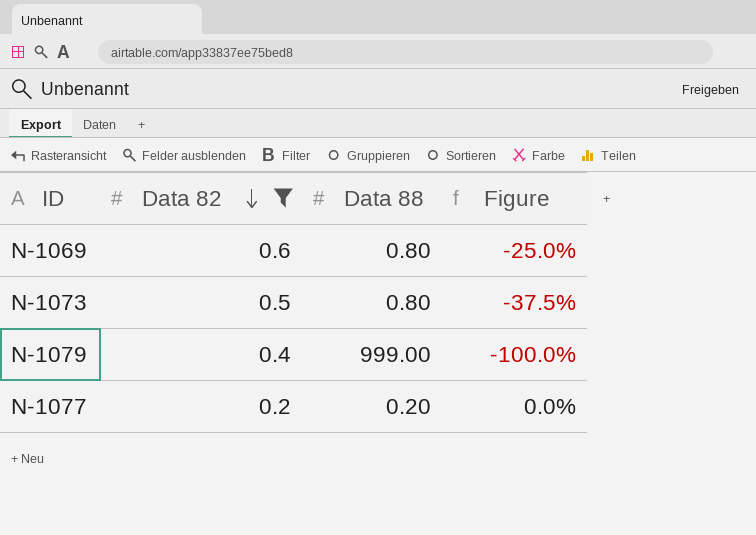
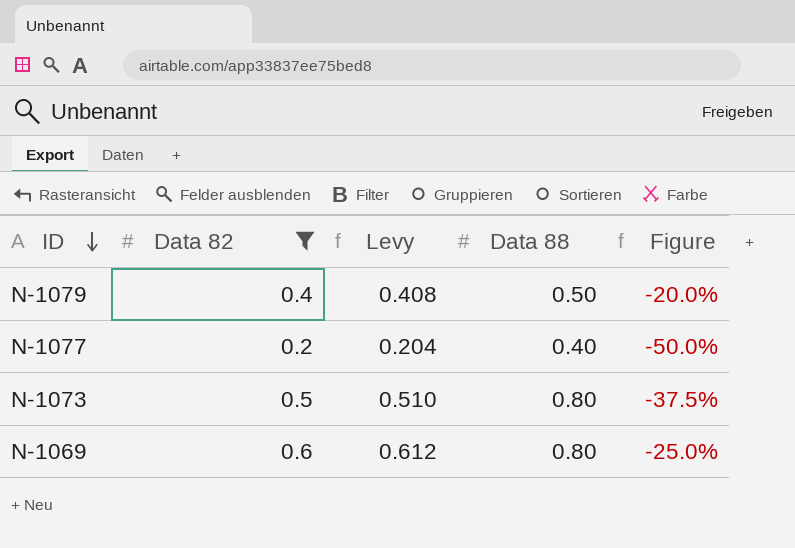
row order: Data 82 descending -> ID descending
column Levy | formula: none -> [Data 82] * 1.02
N-1079 | Data 88: 999.00 -> 0.50
N-1079 | Figure: -100.0% -> -20.0%
N-1077 | Data 88: 0.20 -> 0.40
N-1077 | Figure: 0.0% -> -50.0%

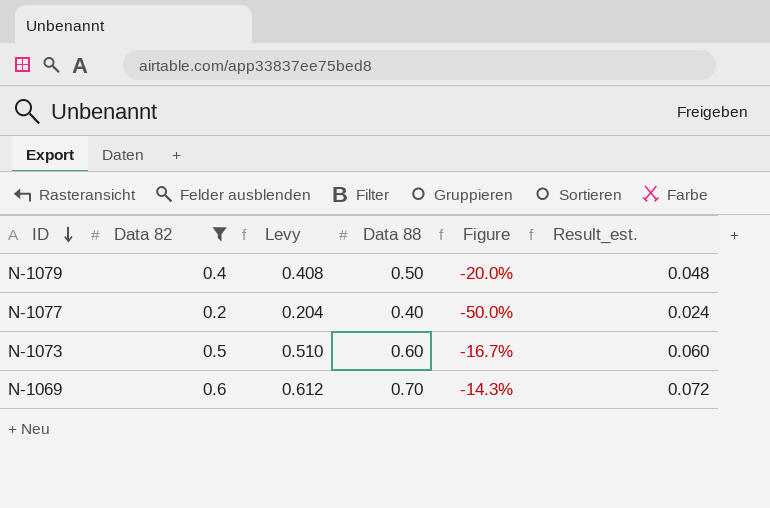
column Result_est. | formula: none -> [Data 82] * 0.12
N-1073 | Data 88: 0.80 -> 0.60
N-1073 | Figure: -37.5% -> -16.7%
N-1069 | Data 88: 0.80 -> 0.70
N-1069 | Figure: -25.0% -> -14.3%

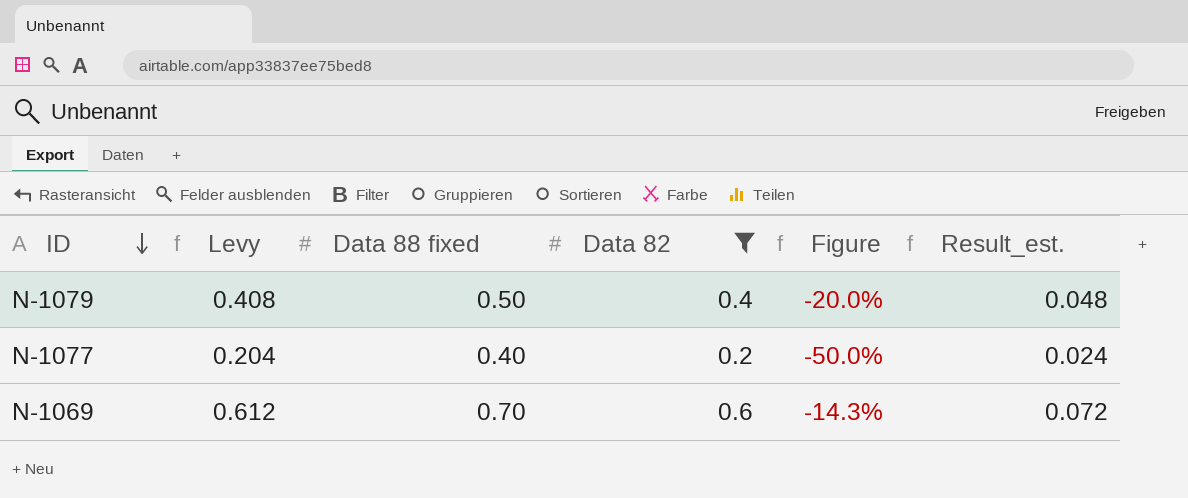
column name: Data 88 -> Data 88 fixed
column Data 82 | position: 2 -> 4
row N-1073: 0.5 | 0.510 | 0.60 | -16.7% | 0.060 -> none

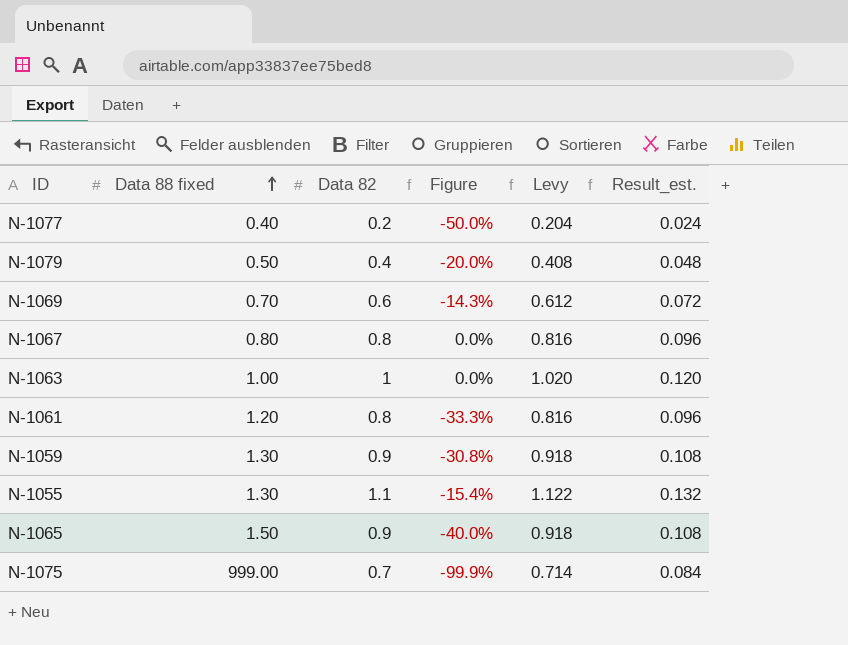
filter: Data 82 <= 0.6 -> none
row order: ID descending -> Data 88 fixed ascending
column Levy | position: 2 -> 5

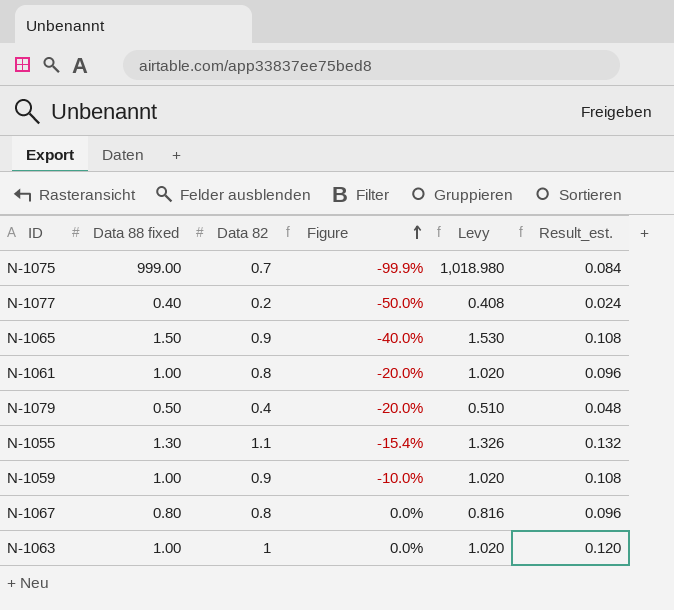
row order: Data 88 fixed ascending -> Figure ascending
column Levy | formula: [Data 82] * 1.02 -> [Data 88 fixed] * 1.02
row N-1069: 0.70 | 0.6 | -14.3% | 0.612 | 0.072 -> none
N-1061 | Data 88 fixed: 1.20 -> 1.00
N-1061 | Figure: -33.3% -> -20.0%
N-1059 | Data 88 fixed: 1.30 -> 1.00
N-1059 | Figure: -30.8% -> -10.0%

